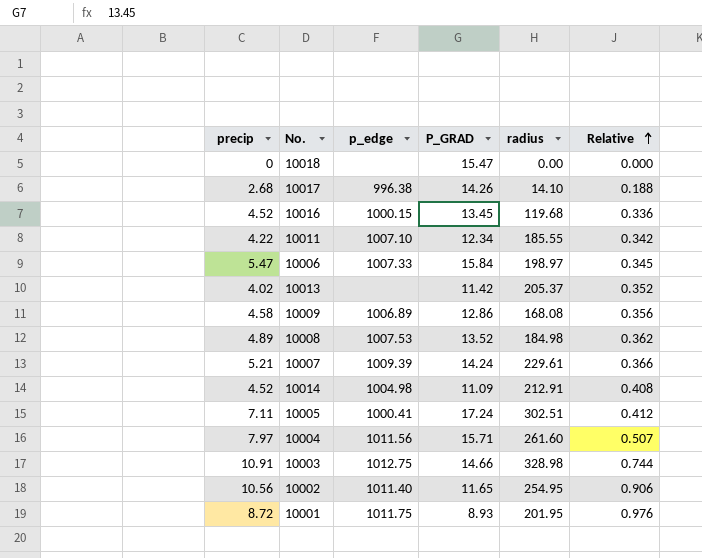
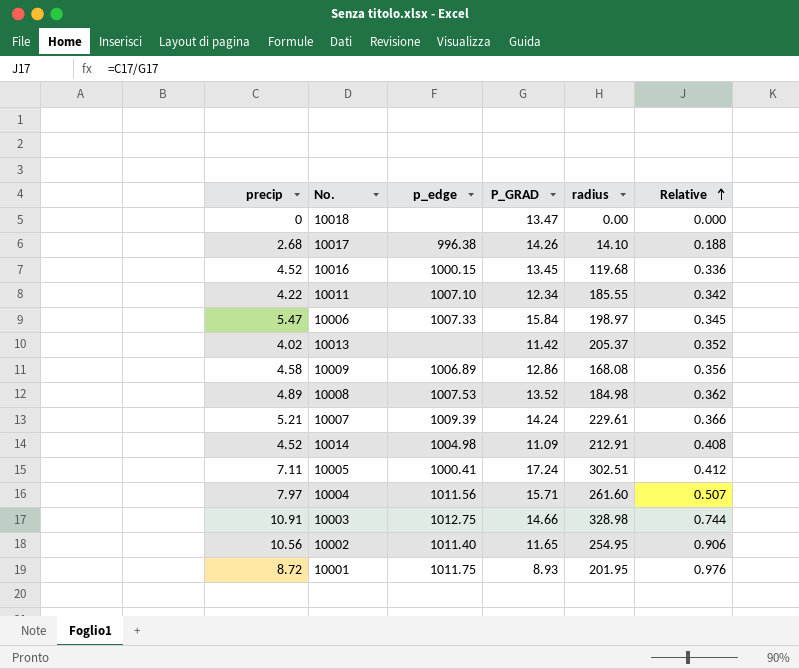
10018 | P_GRAD: 15.47 -> 13.47

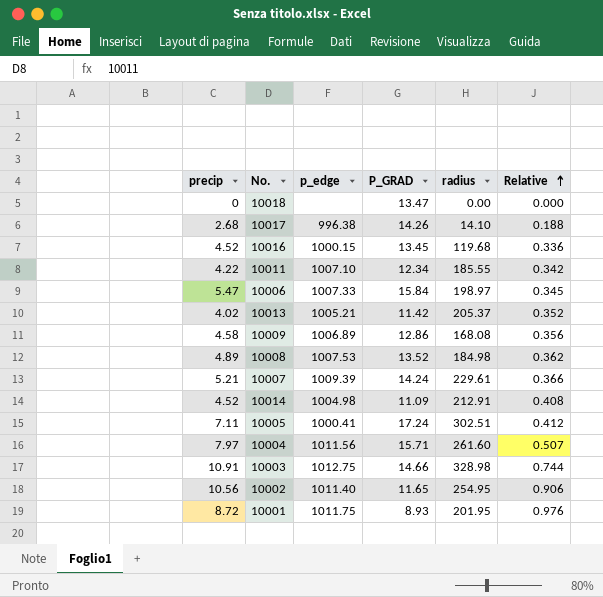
10013 | p_edge: none -> 1005.21

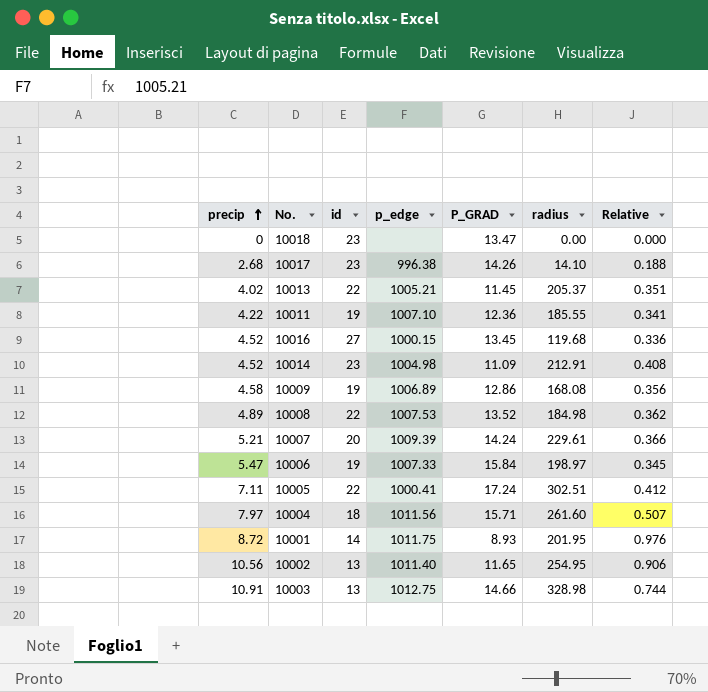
row order: Relative ascending -> precip ascending
column id | position: none -> 3
10013 | P_GRAD: 11.42 -> 11.45
10013 | Relative: 0.352 -> 0.351
10011 | P_GRAD: 12.34 -> 12.36
10011 | Relative: 0.342 -> 0.341

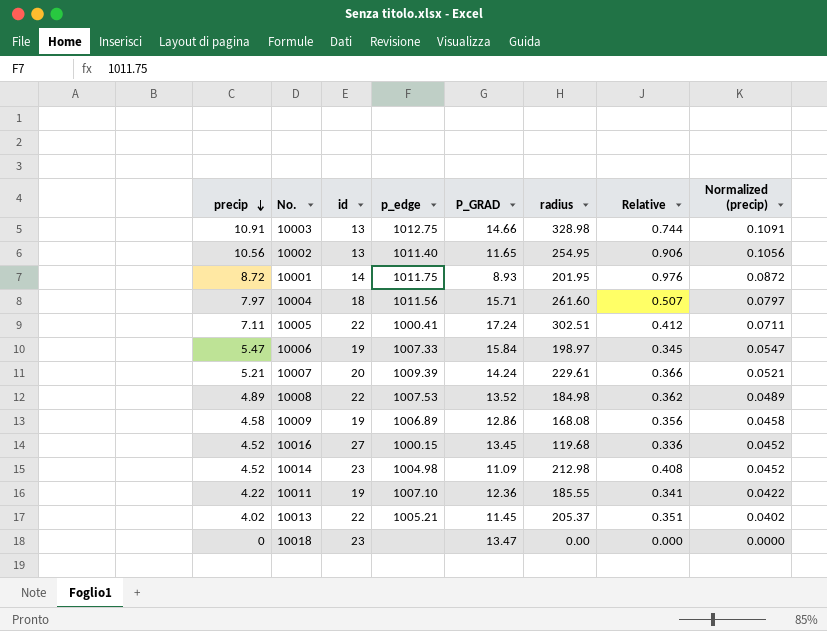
row order: precip ascending -> precip descending
column Normalized (precip) | formula: none -> [precip] * 0.01
row 10017: 2.68 | 23 | 996.38 | 14.26 | 14.10 | 0.188 -> none
10014 | radius: 212.91 -> 212.98

